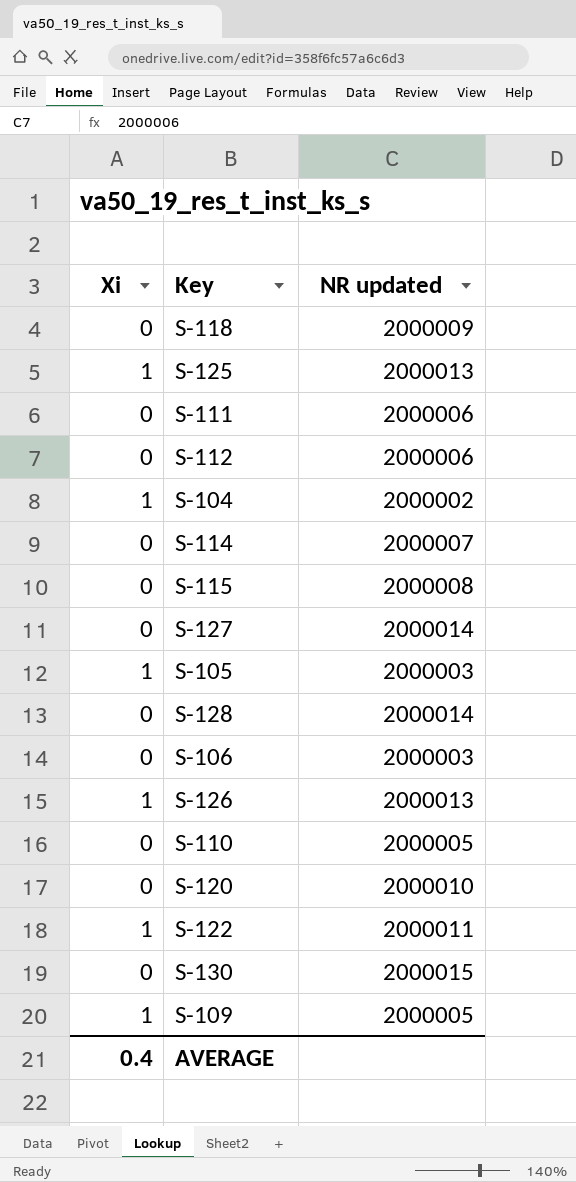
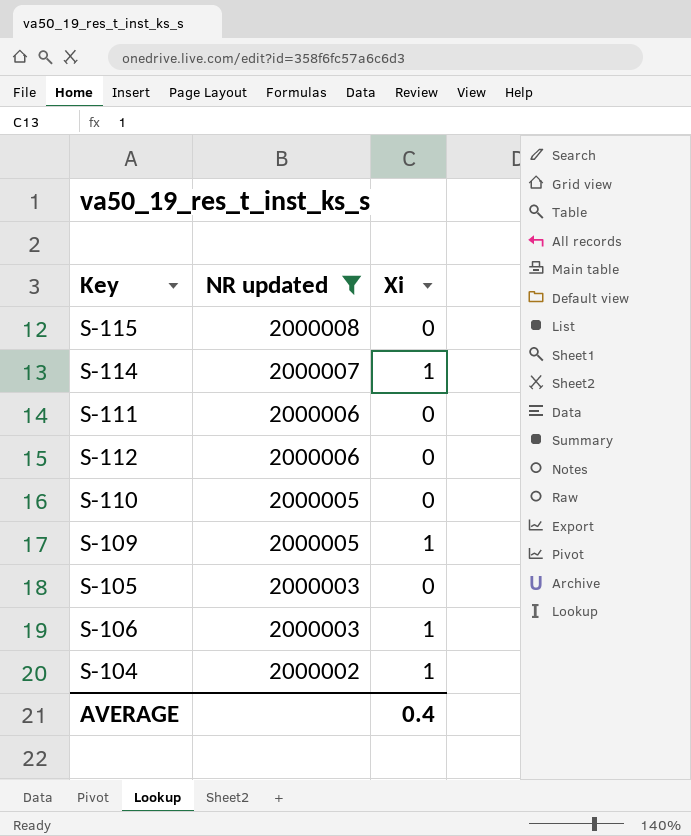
filter: none -> NR updated <= 2000008
row order: none -> NR updated descending
column Xi | position: 1 -> 3
S-114 | Xi: 0 -> 1
S-105 | Xi: 1 -> 0
S-106 | Xi: 0 -> 1

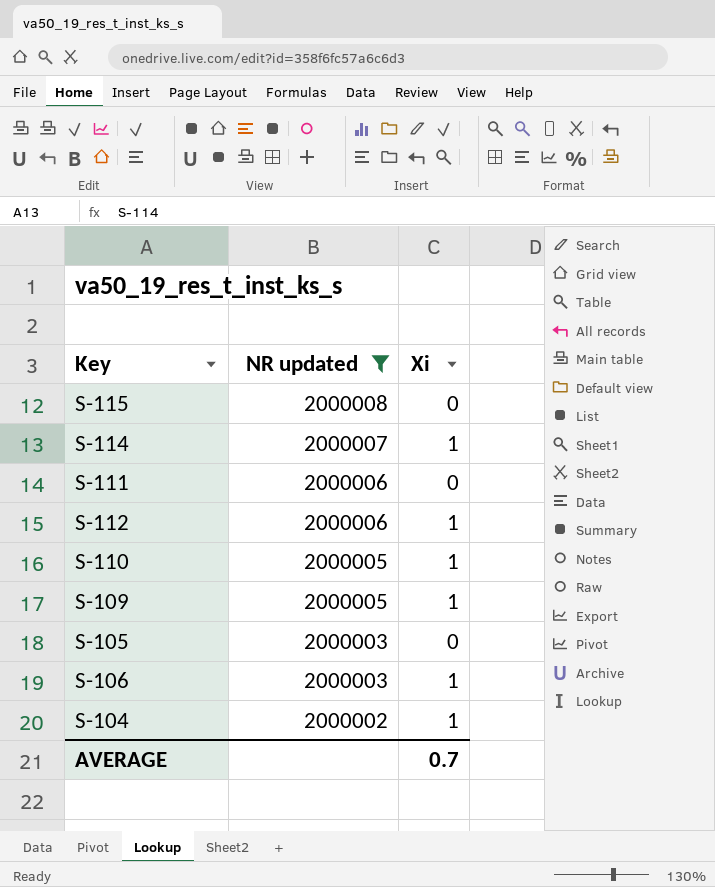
S-112 | Xi: 0 -> 1
S-110 | Xi: 0 -> 1
AVERAGE | Xi: 0.4 -> 0.7

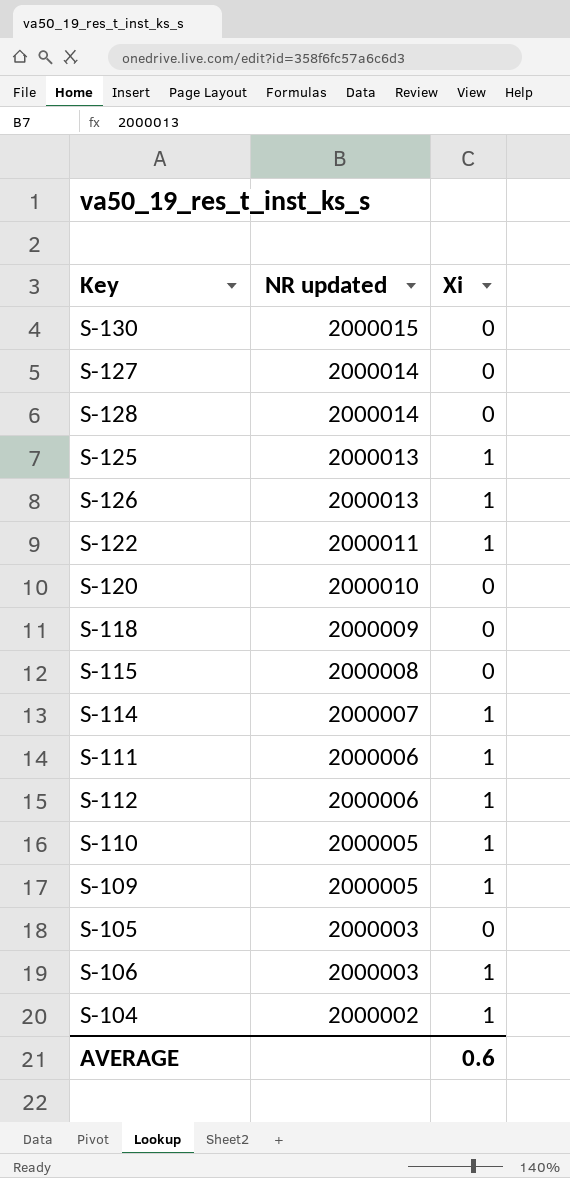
filter: NR updated <= 2000008 -> none
S-111 | Xi: 0 -> 1
AVERAGE | Xi: 0.7 -> 0.6

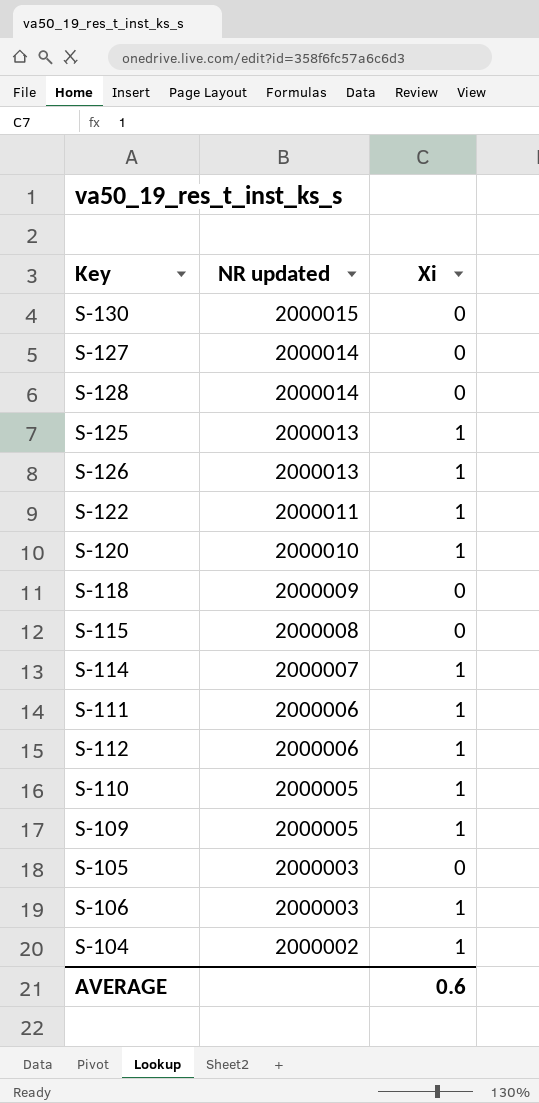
S-120 | Xi: 0 -> 1

